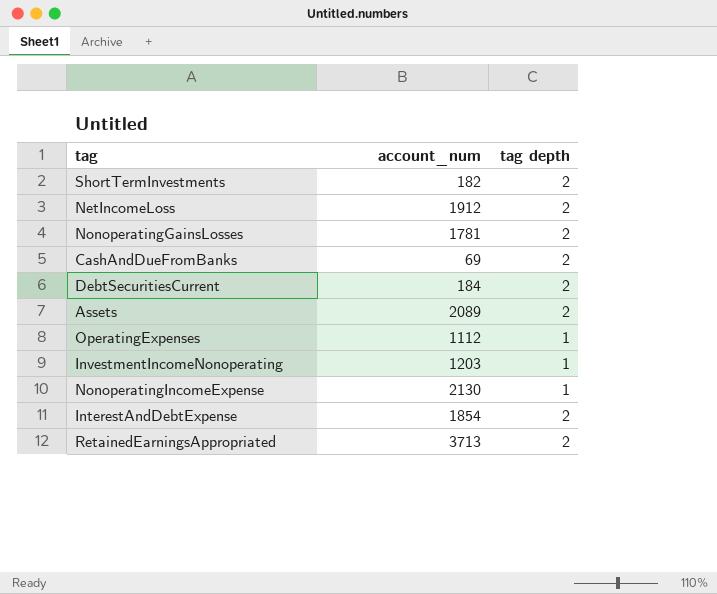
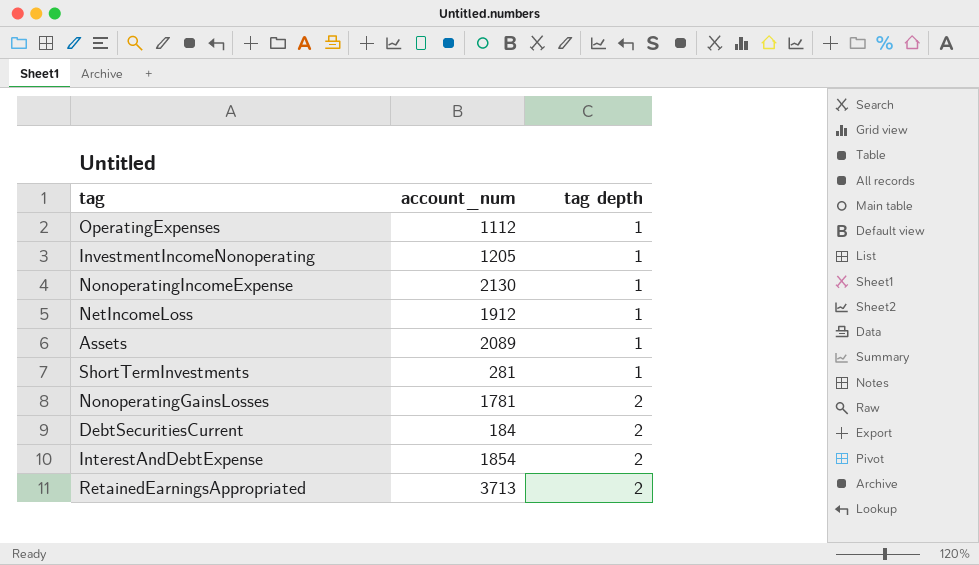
row order: none -> tag depth ascending
row CashAndDueFromBanks: 69 | 2 -> none
InvestmentIncomeNonoperating | account_num: 1203 -> 1205
NetIncomeLoss | tag depth: 2 -> 1
Assets | tag depth: 2 -> 1
ShortTermInvestments | account_num: 182 -> 281
ShortTermInvestments | tag depth: 2 -> 1

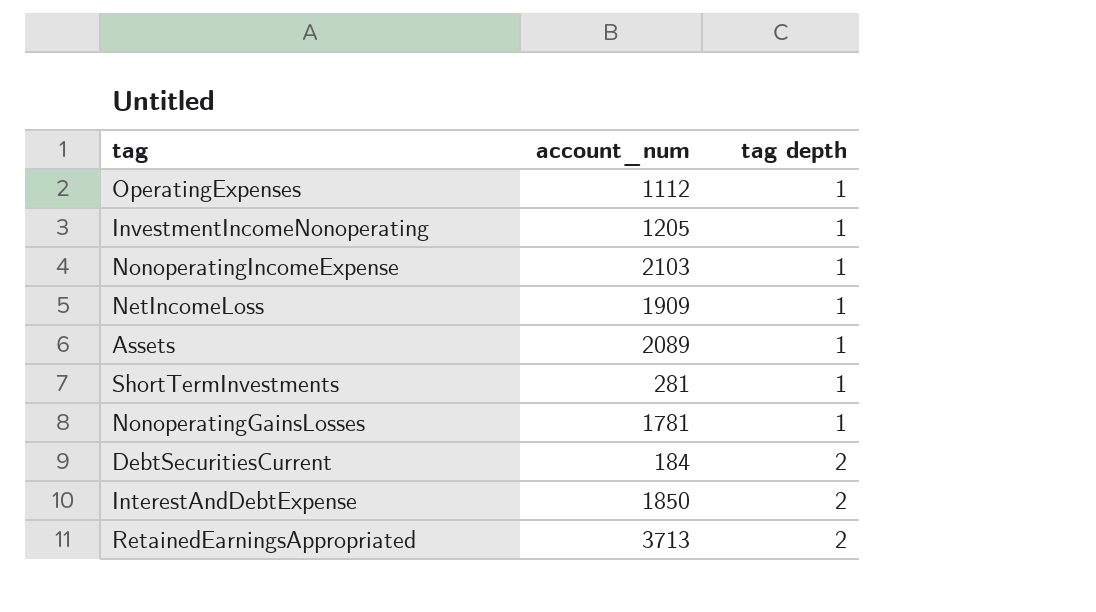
NonoperatingIncomeExpense | account_num: 2130 -> 2103
NetIncomeLoss | account_num: 1912 -> 1909
NonoperatingGainsLosses | tag depth: 2 -> 1
InterestAndDebtExpense | account_num: 1854 -> 1850

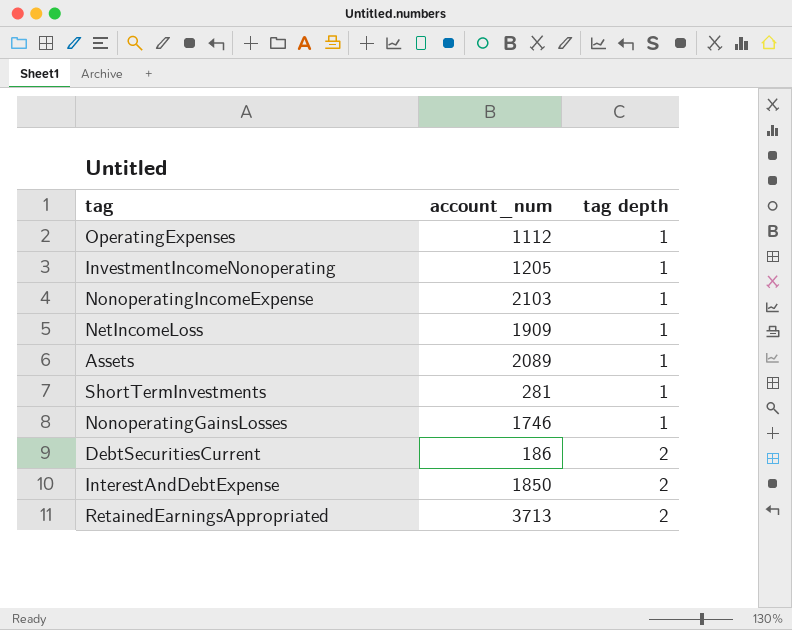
NonoperatingGainsLosses | account_num: 1781 -> 1746
DebtSecuritiesCurrent | account_num: 184 -> 186

